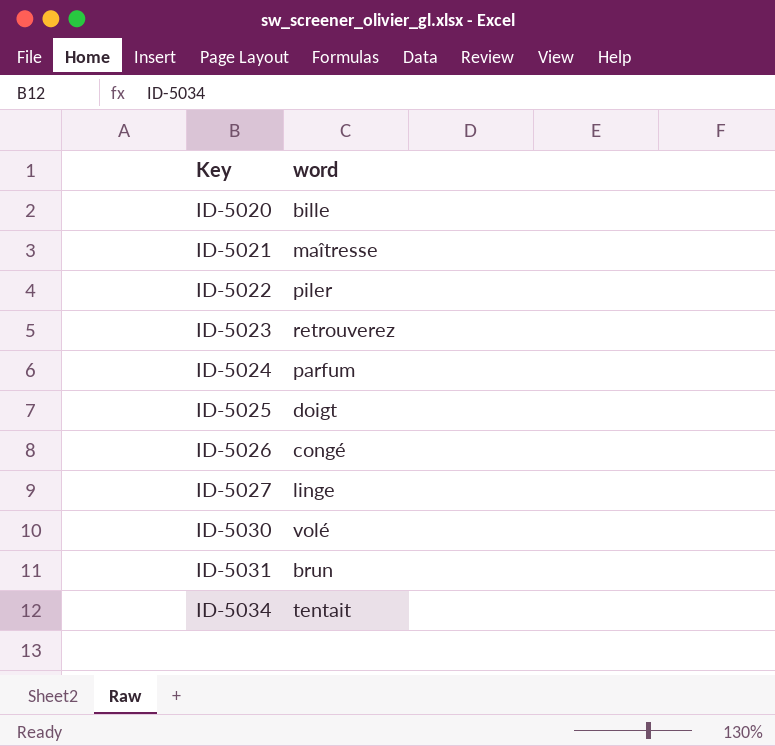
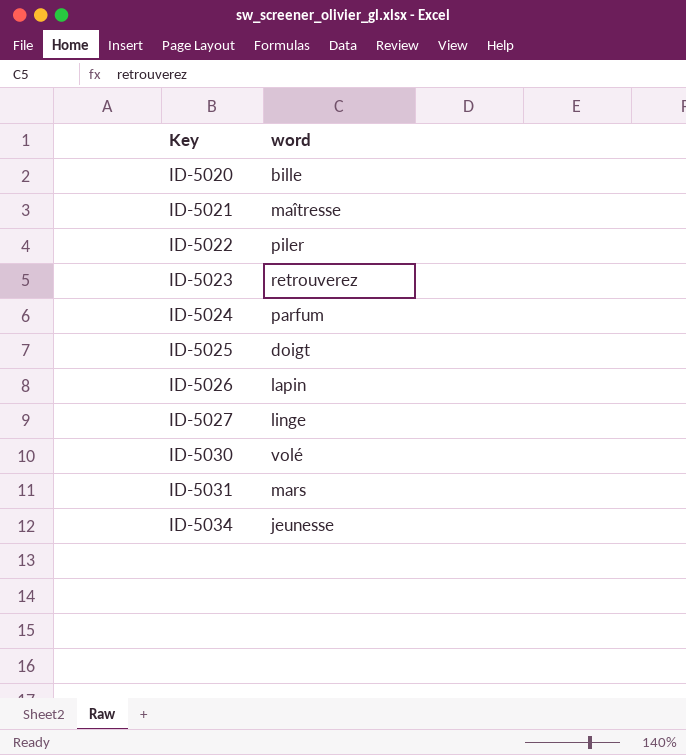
ID-5026 | word: congé -> lapin
ID-5031 | word: brun -> mars
ID-5034 | word: tentait -> jeunesse

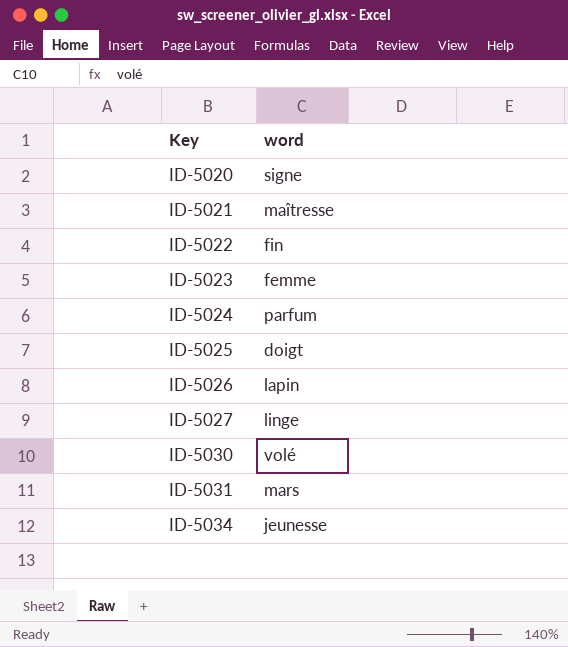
ID-5020 | word: bille -> signe
ID-5022 | word: piler -> fin
ID-5023 | word: retrouverez -> femme

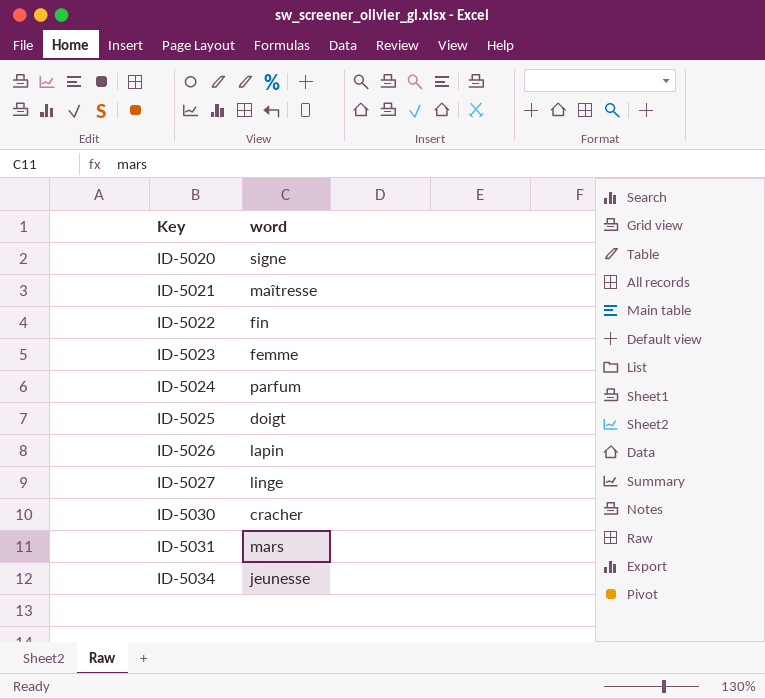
ID-5030 | word: volé -> cracher

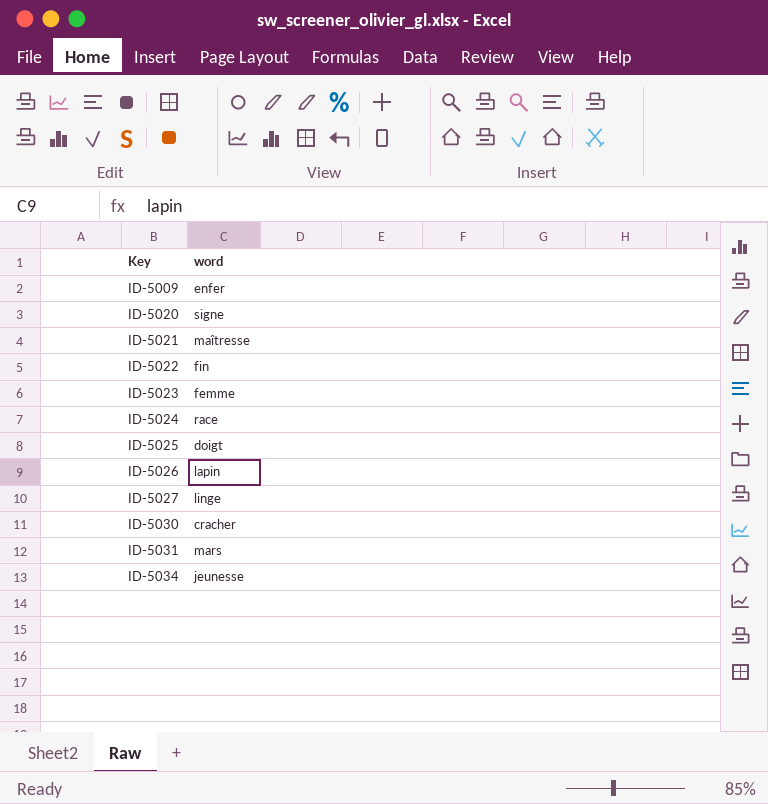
row ID-5009: none -> enfer
ID-5024 | word: parfum -> race

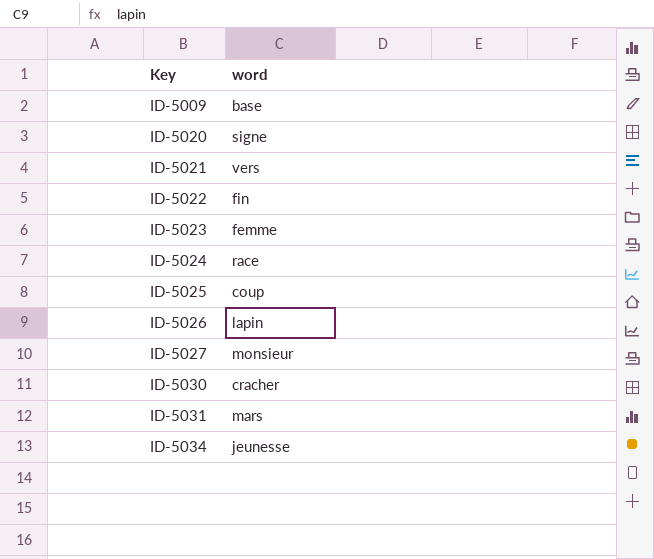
ID-5009 | word: enfer -> base
ID-5021 | word: maîtresse -> vers
ID-5025 | word: doigt -> coup
ID-5027 | word: linge -> monsieur

